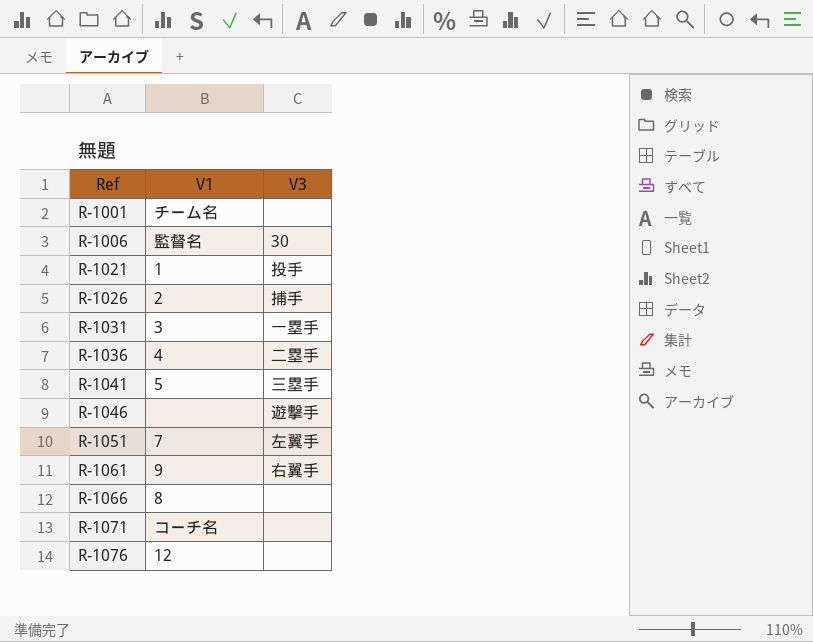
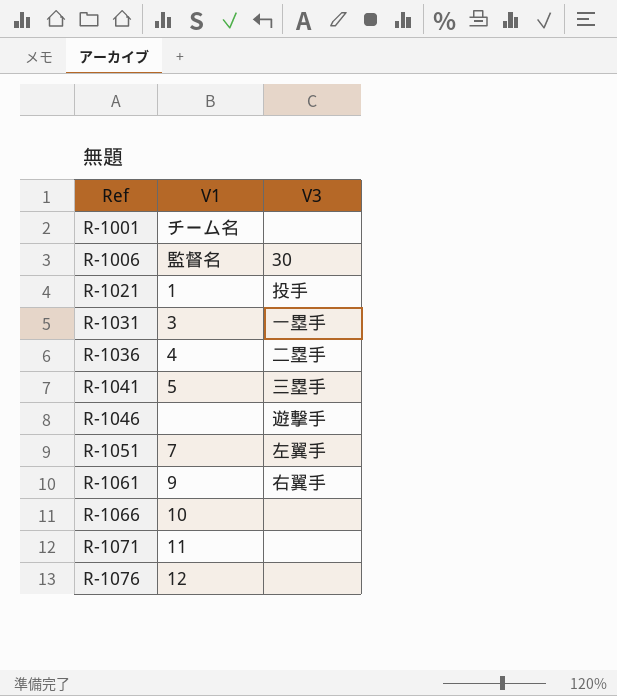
row R-1026: 2 | 捕手 -> none
R-1066 | V1: 8 -> 10
R-1071 | V1: コーチ名 -> 11

